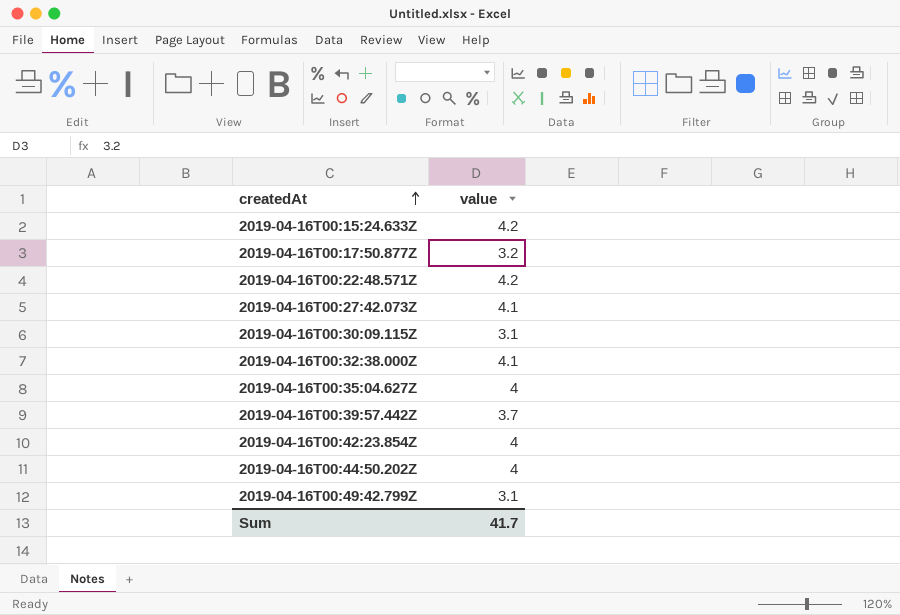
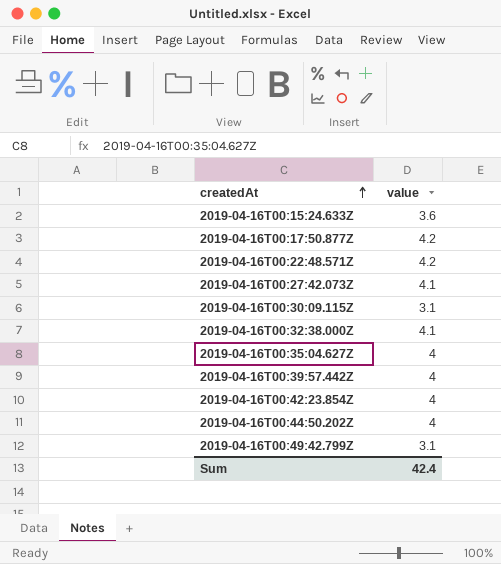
2019-04-16T00:15:24.633Z | value: 4.2 -> 3.6
2019-04-16T00:17:50.877Z | value: 3.2 -> 4.2
2019-04-16T00:39:57.442Z | value: 3.7 -> 4
Sum | value: 41.7 -> 42.4

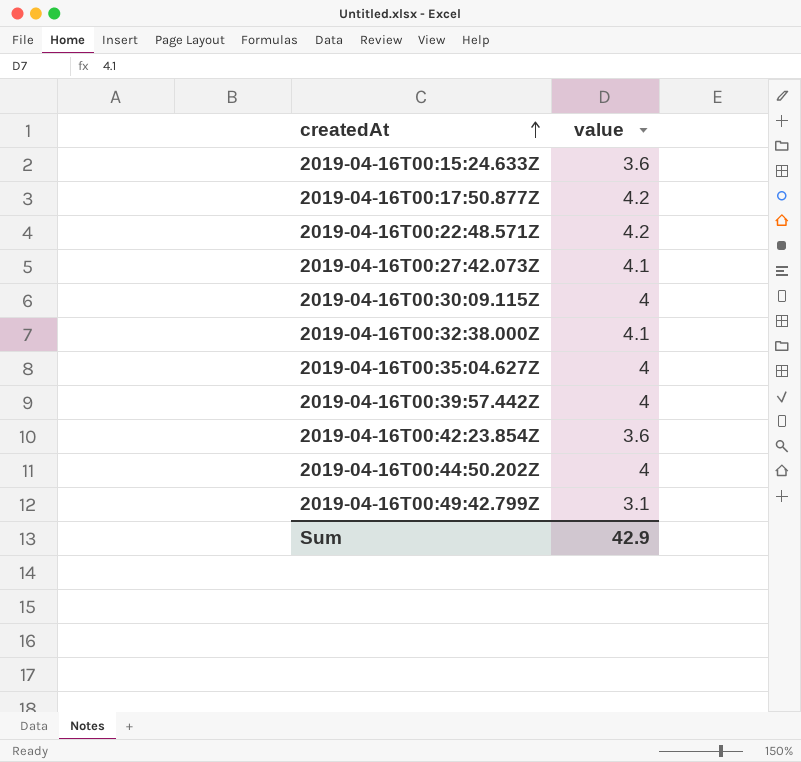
2019-04-16T00:30:09.115Z | value: 3.1 -> 4
2019-04-16T00:42:23.854Z | value: 4 -> 3.6
Sum | value: 42.4 -> 42.9

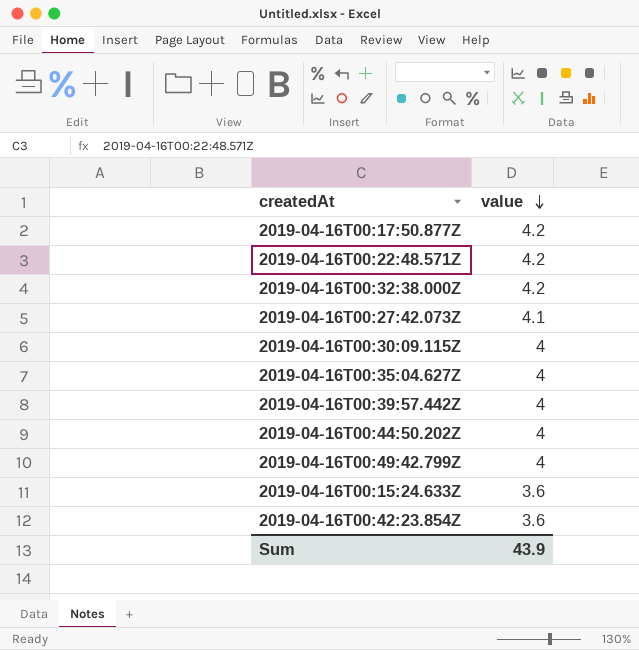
row order: createdAt ascending -> value descending
2019-04-16T00:32:38.000Z | value: 4.1 -> 4.2
2019-04-16T00:49:42.799Z | value: 3.1 -> 4
Sum | value: 42.9 -> 43.9

